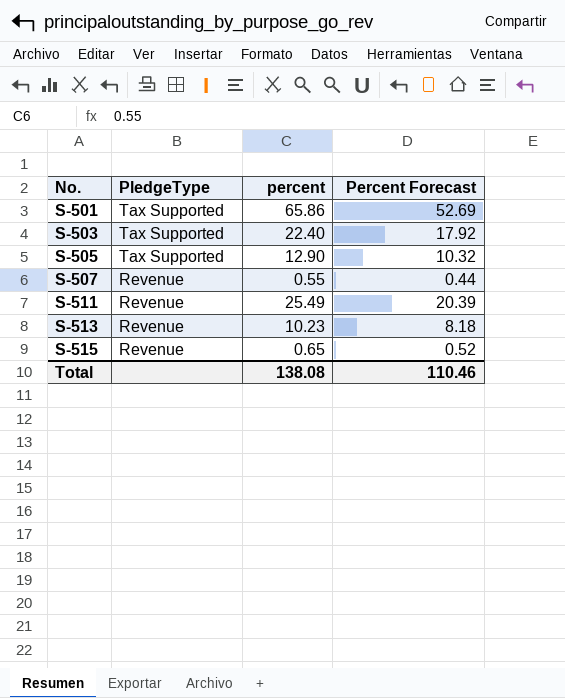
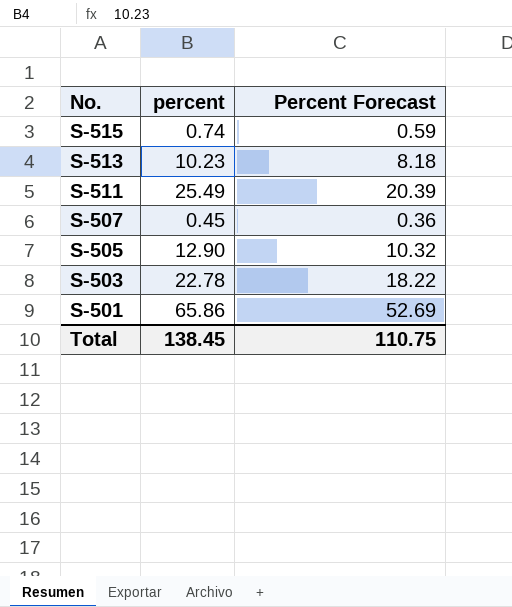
row order: No. ascending -> No. descending
column PledgeType | position: 2 -> none
S-515 | percent: 0.65 -> 0.74
S-515 | Percent Forecast: 0.52 -> 0.59
S-507 | percent: 0.55 -> 0.45
S-507 | Percent Forecast: 0.44 -> 0.36
S-503 | percent: 22.40 -> 22.78
S-503 | Percent Forecast: 17.92 -> 18.22
Total | percent: 138.08 -> 138.45
Total | Percent Forecast: 110.46 -> 110.75

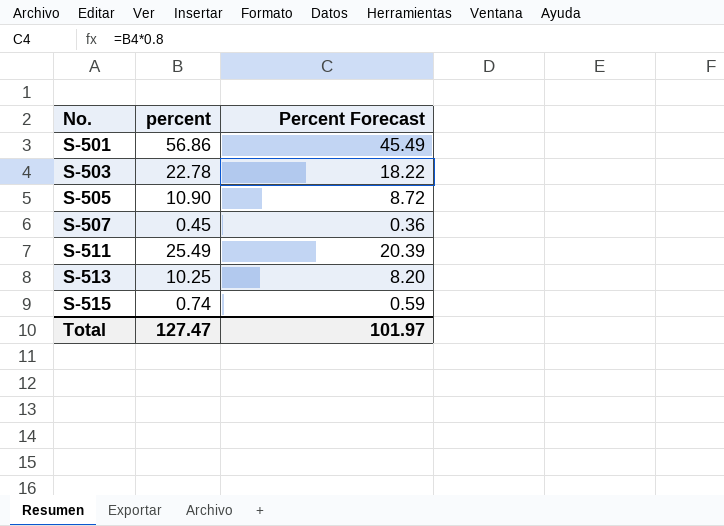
row order: No. descending -> No. ascending
S-501 | percent: 65.86 -> 56.86
S-501 | Percent Forecast: 52.69 -> 45.49
S-505 | percent: 12.90 -> 10.90
S-505 | Percent Forecast: 10.32 -> 8.72
S-513 | percent: 10.23 -> 10.25
S-513 | Percent Forecast: 8.18 -> 8.20
Total | percent: 138.45 -> 127.47
Total | Percent Forecast: 110.75 -> 101.97

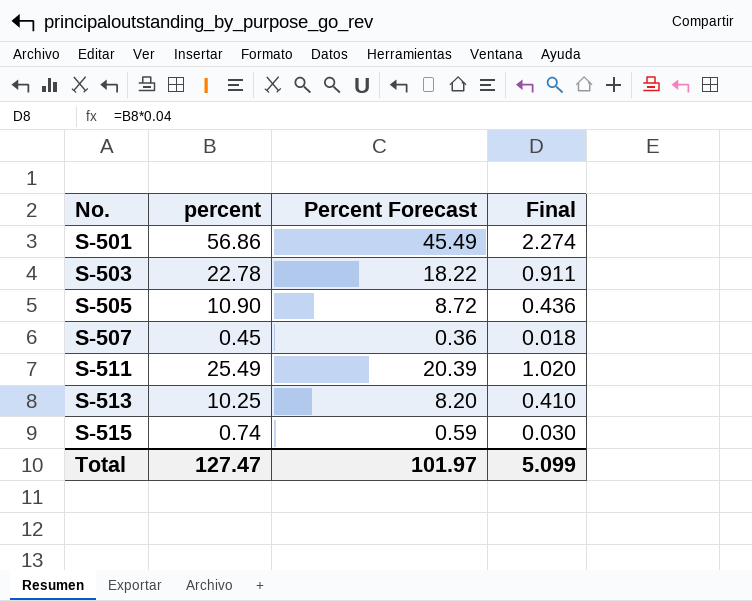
column Final | formula: none -> [percent] * 0.04

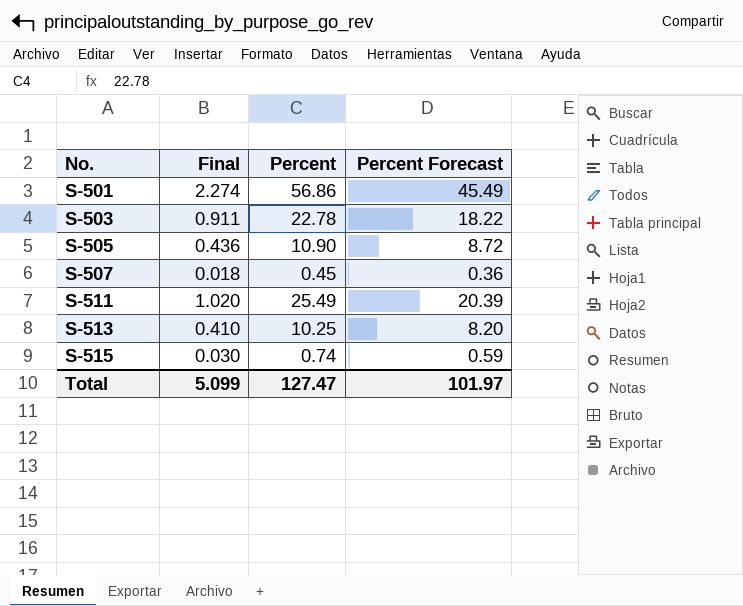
column Final | position: 4 -> 2
column name: percent -> Percent

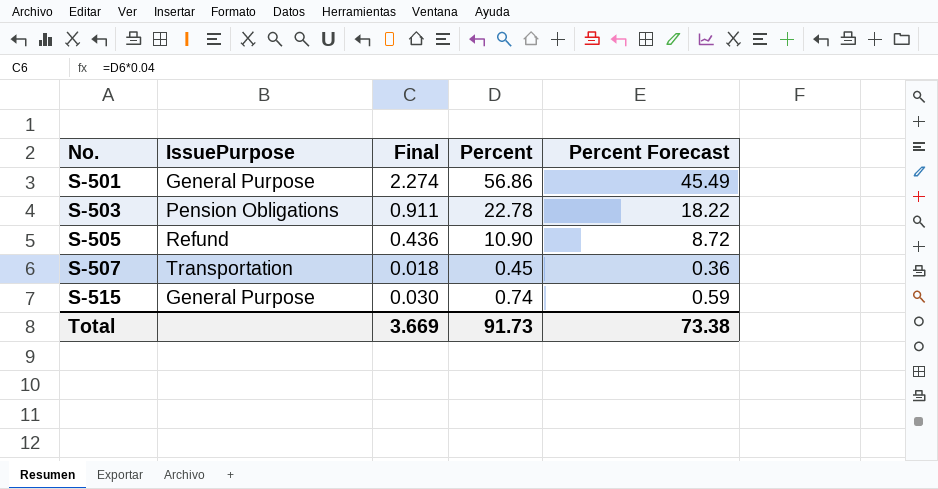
column IssuePurpose | position: none -> 2
row S-511: 1.020 | 25.49 | 20.39 -> none
row S-513: 0.410 | 10.25 | 8.20 -> none
Total | Final: 5.099 -> 3.669
Total | Percent: 127.47 -> 91.73
Total | Percent Forecast: 101.97 -> 73.38

